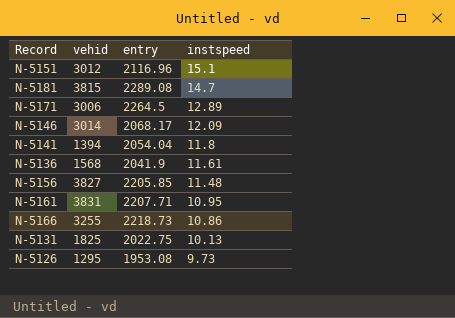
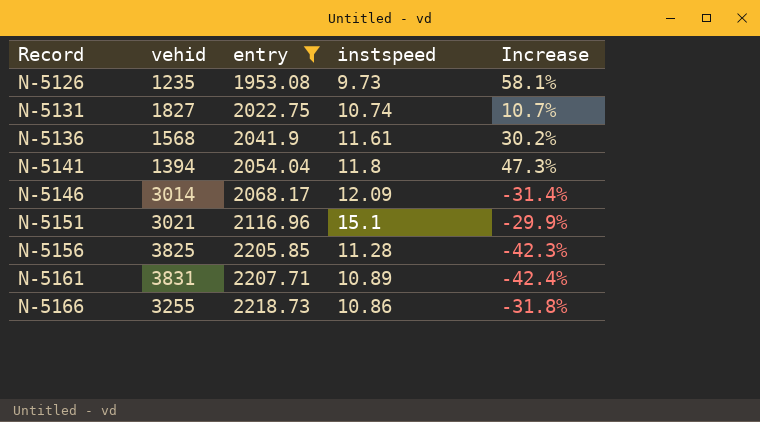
filter: none -> entry <= 2218.73
row order: instspeed descending -> Record ascending
column Increase | formula: none -> ([entry] - [vehid]) / [vehid]
N-5126 | vehid: 1295 -> 1235
N-5131 | vehid: 1825 -> 1827
N-5131 | instspeed: 10.13 -> 10.74
N-5151 | vehid: 3012 -> 3021
N-5156 | vehid: 3827 -> 3825
N-5156 | instspeed: 11.48 -> 11.28
N-5161 | instspeed: 10.95 -> 10.89

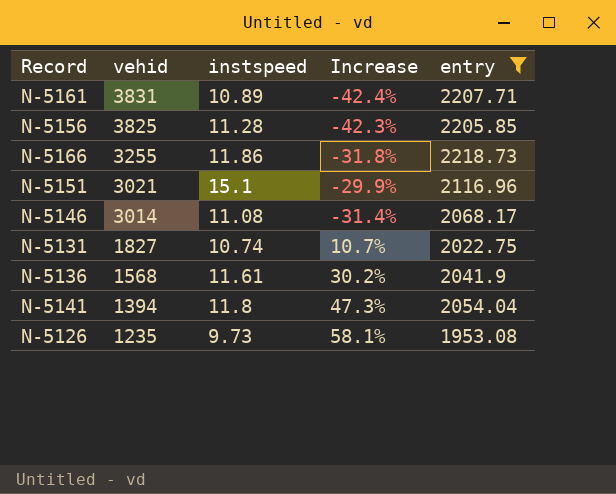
row order: Record ascending -> vehid descending
column entry | position: 3 -> 5
N-5166 | instspeed: 10.86 -> 11.86
N-5146 | instspeed: 12.09 -> 11.08

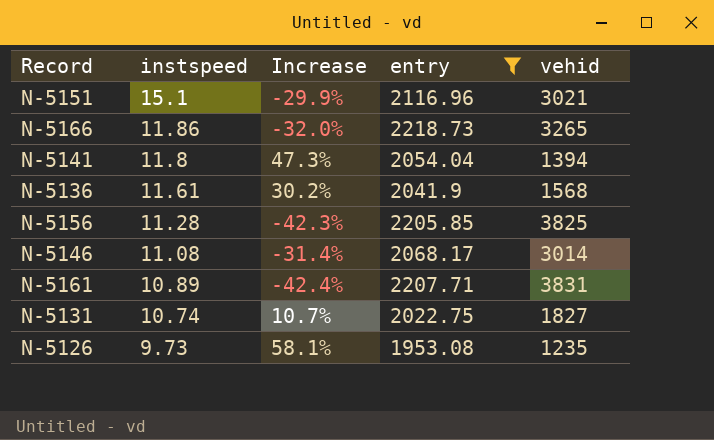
row order: vehid descending -> instspeed descending
column vehid | position: 2 -> 5
N-5166 | Increase: -31.8% -> -32.0%
N-5166 | vehid: 3255 -> 3265

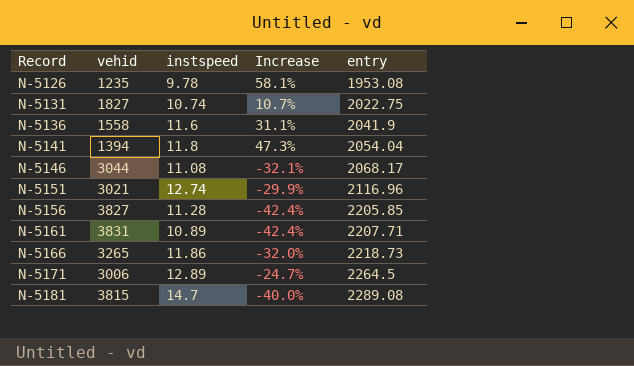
filter: entry <= 2218.73 -> none
row order: instspeed descending -> Record ascending
column vehid | position: 5 -> 2
N-5126 | instspeed: 9.73 -> 9.78
N-5136 | vehid: 1568 -> 1558
N-5136 | instspeed: 11.61 -> 11.6
N-5136 | Increase: 30.2% -> 31.1%
N-5146 | vehid: 3014 -> 3044
N-5146 | Increase: -31.4% -> -32.1%
N-5151 | instspeed: 15.1 -> 12.74
N-5156 | vehid: 3825 -> 3827
N-5156 | Increase: -42.3% -> -42.4%

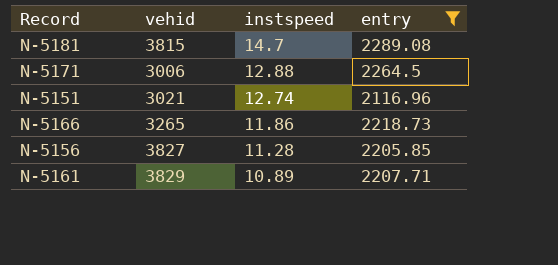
filter: none -> entry >= 2116.96
row order: Record ascending -> instspeed descending
column Increase | formula: ([entry] - [vehid]) / [vehid] -> none
N-5171 | instspeed: 12.89 -> 12.88
N-5161 | vehid: 3831 -> 3829

